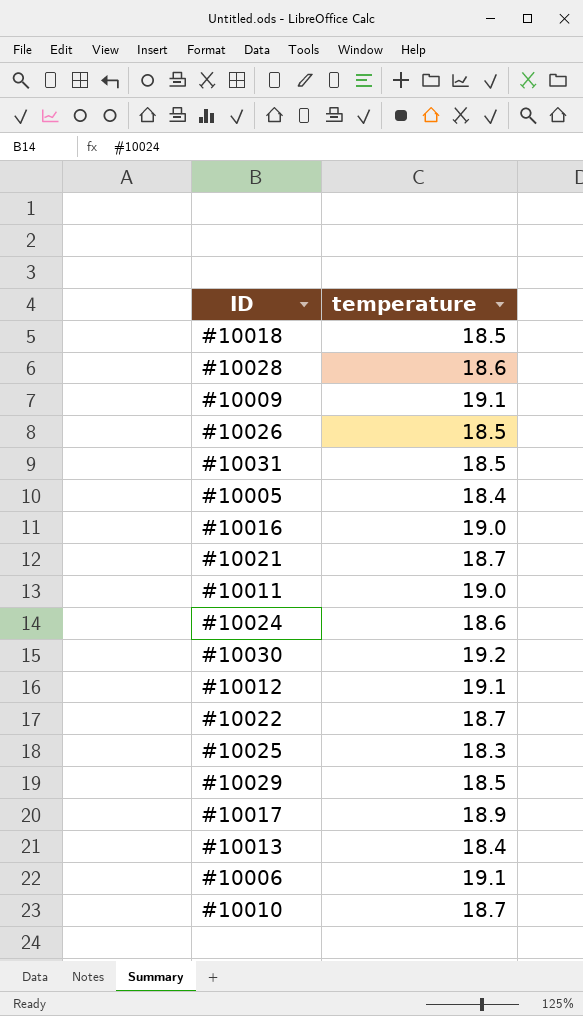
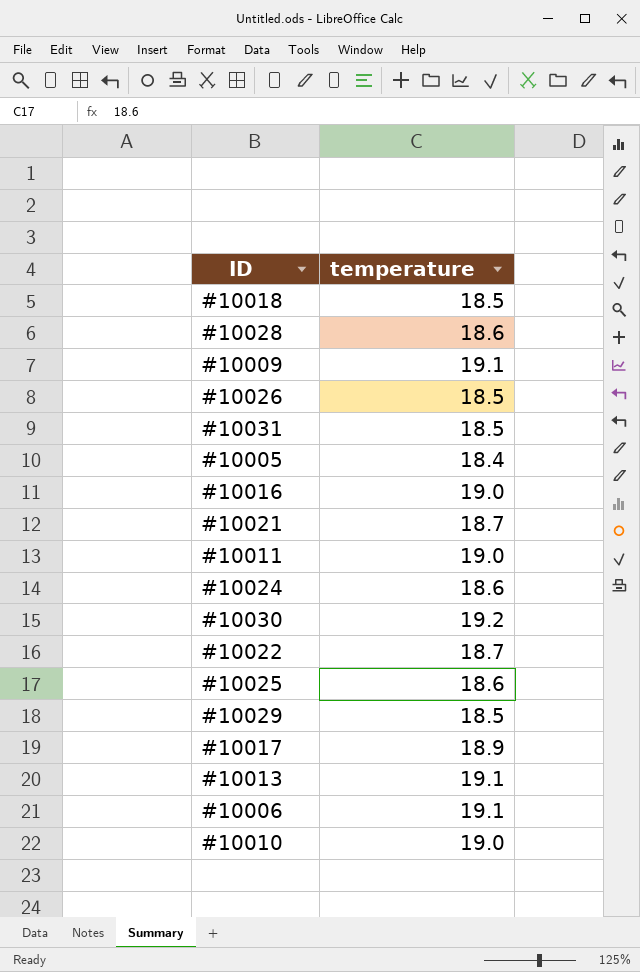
row #10012: 19.1 -> none
#10025 | temperature: 18.3 -> 18.6
#10013 | temperature: 18.4 -> 19.1
#10010 | temperature: 18.7 -> 19.0

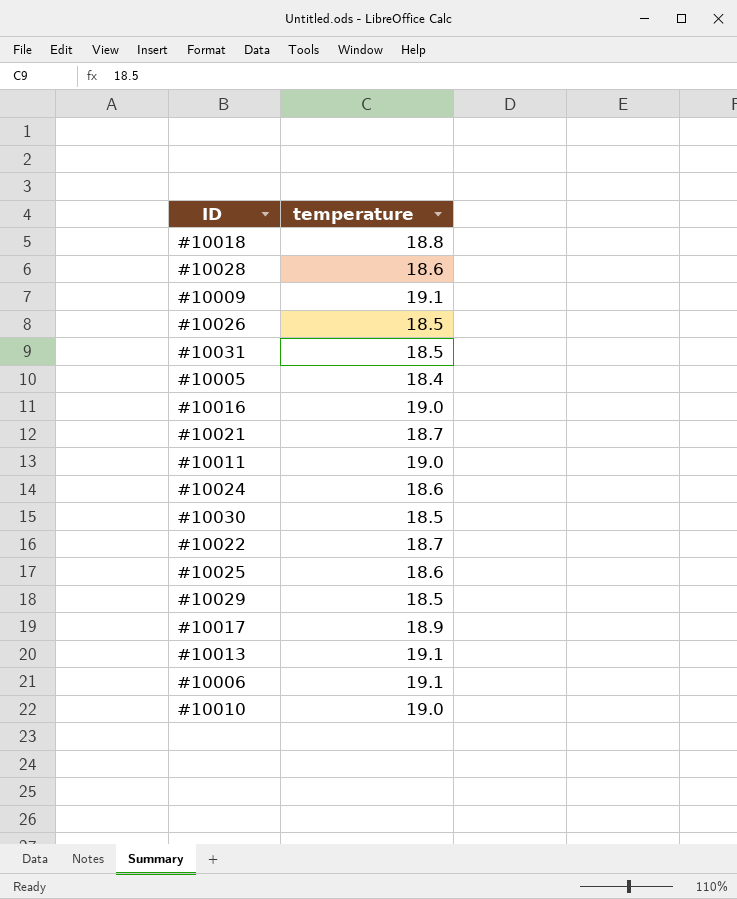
#10018 | temperature: 18.5 -> 18.8
#10030 | temperature: 19.2 -> 18.5

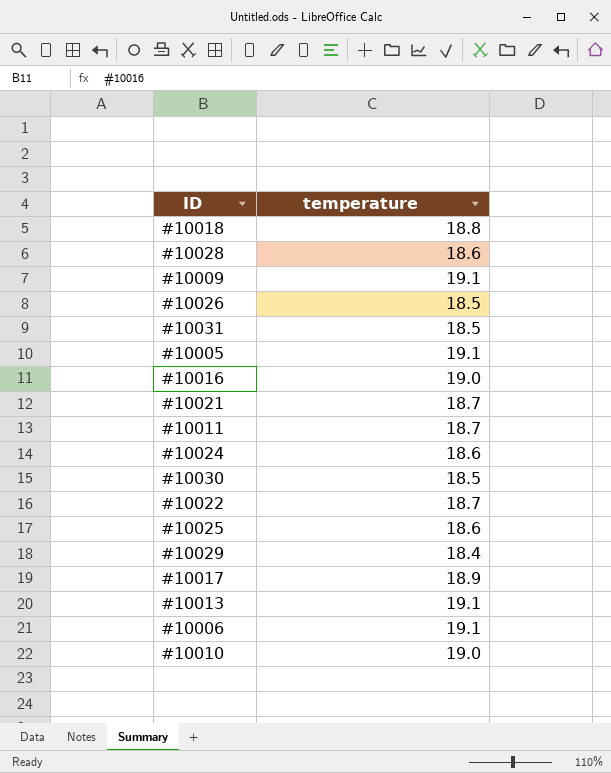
#10005 | temperature: 18.4 -> 19.1
#10011 | temperature: 19.0 -> 18.7
#10029 | temperature: 18.5 -> 18.4

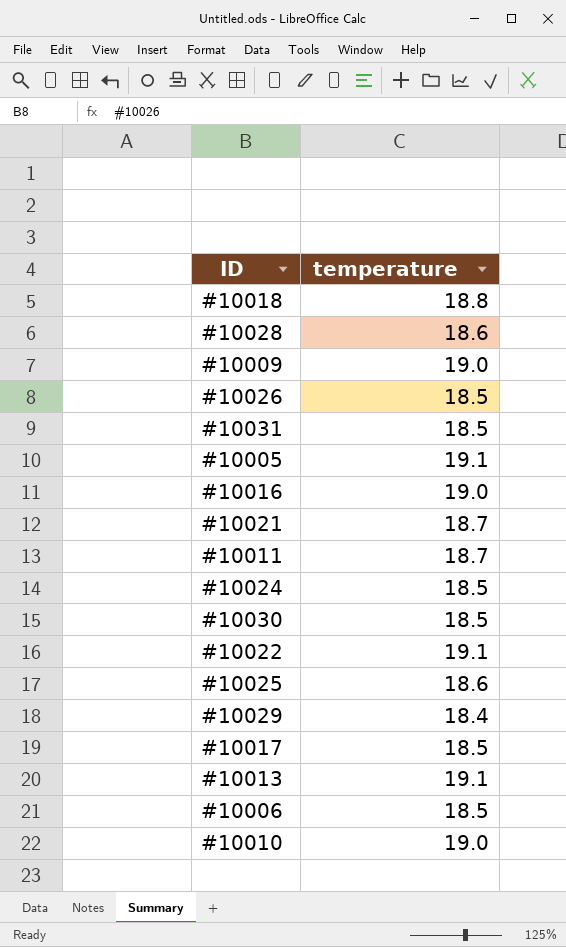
#10009 | temperature: 19.1 -> 19.0
#10024 | temperature: 18.6 -> 18.5
#10022 | temperature: 18.7 -> 19.1
#10017 | temperature: 18.9 -> 18.5
#10006 | temperature: 19.1 -> 18.5

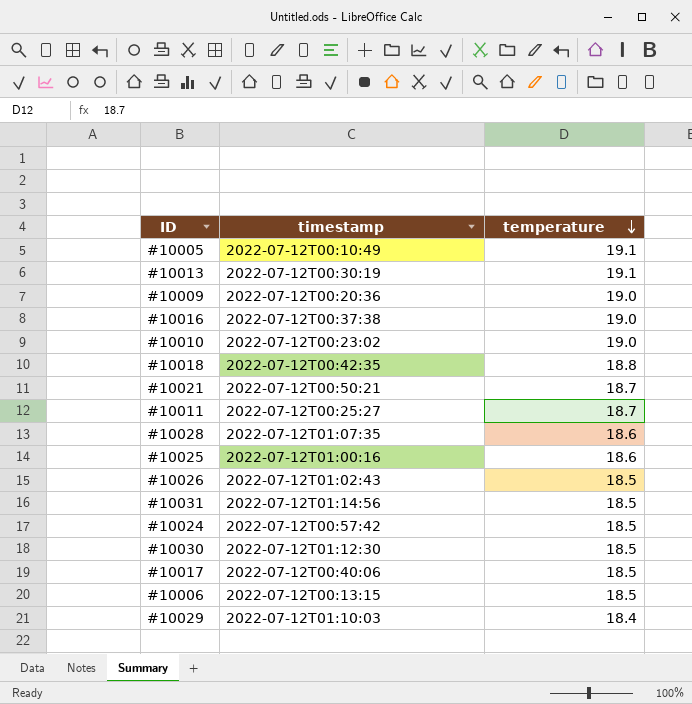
row order: none -> temperature descending
column timestamp | position: none -> 2
row #10022: 19.1 -> none

